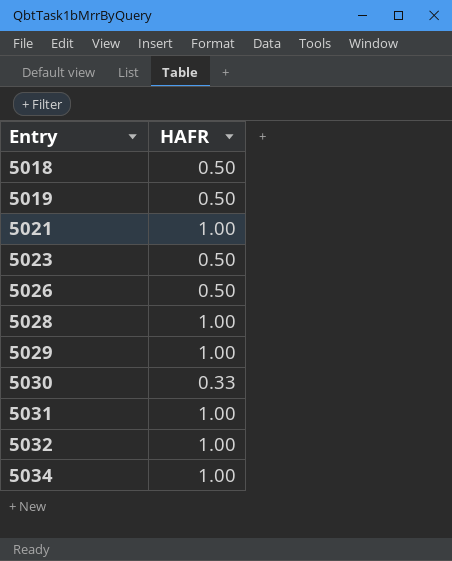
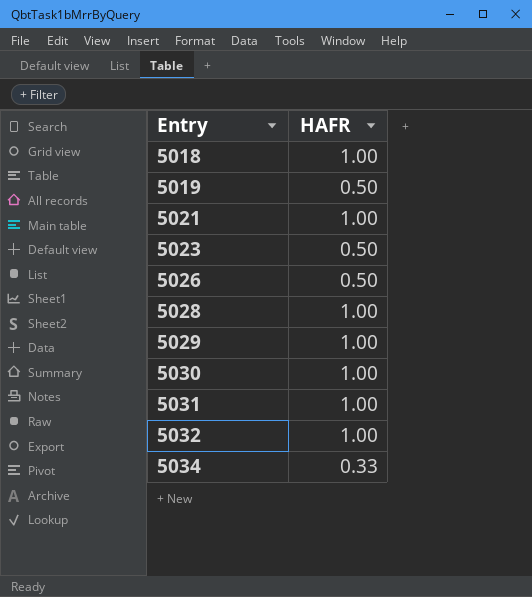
5018 | HAFR: 0.50 -> 1.00
5030 | HAFR: 0.33 -> 1.00
5034 | HAFR: 1.00 -> 0.33

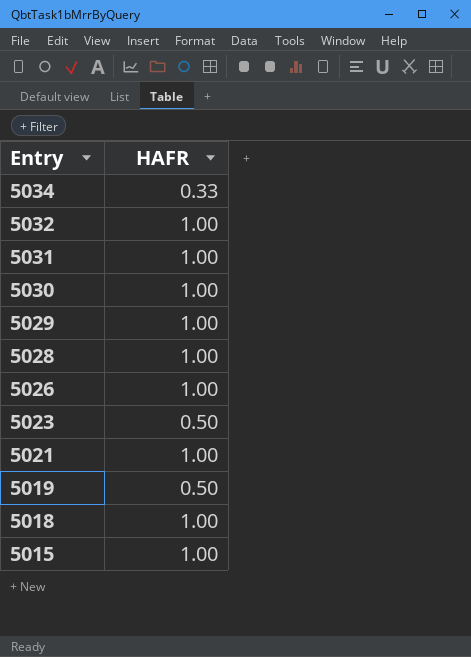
row order: Entry ascending -> Entry descending
5026 | HAFR: 0.50 -> 1.00
row 5015: none -> 1.00

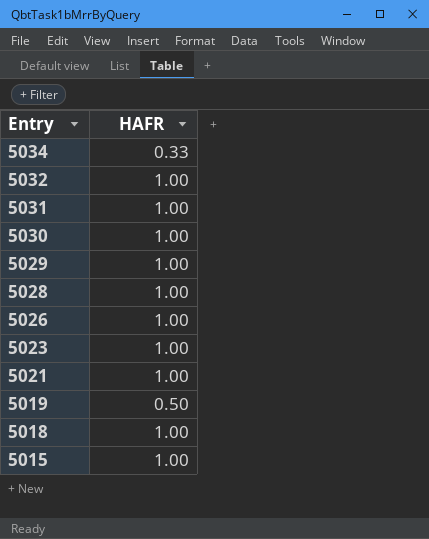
5023 | HAFR: 0.50 -> 1.00

